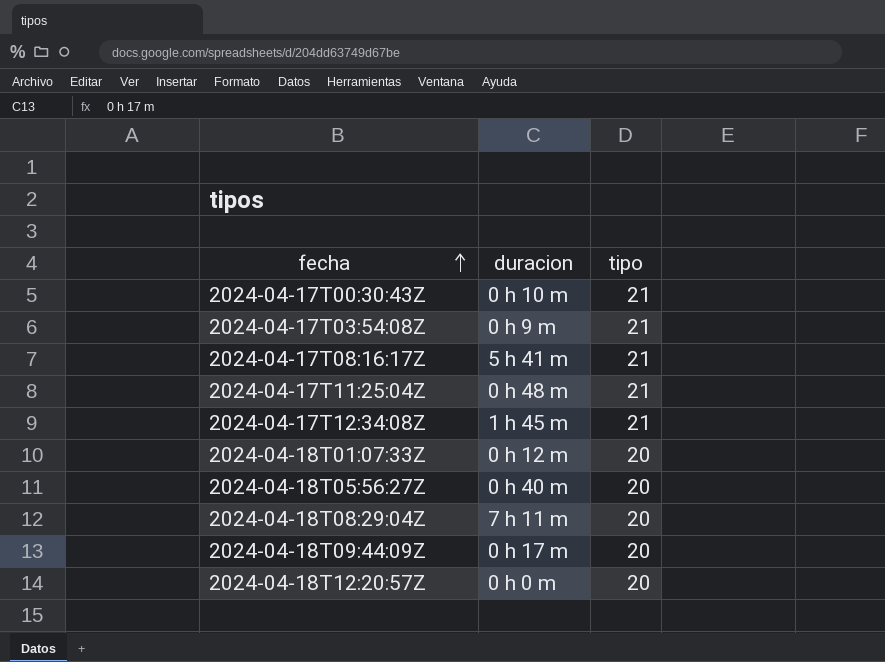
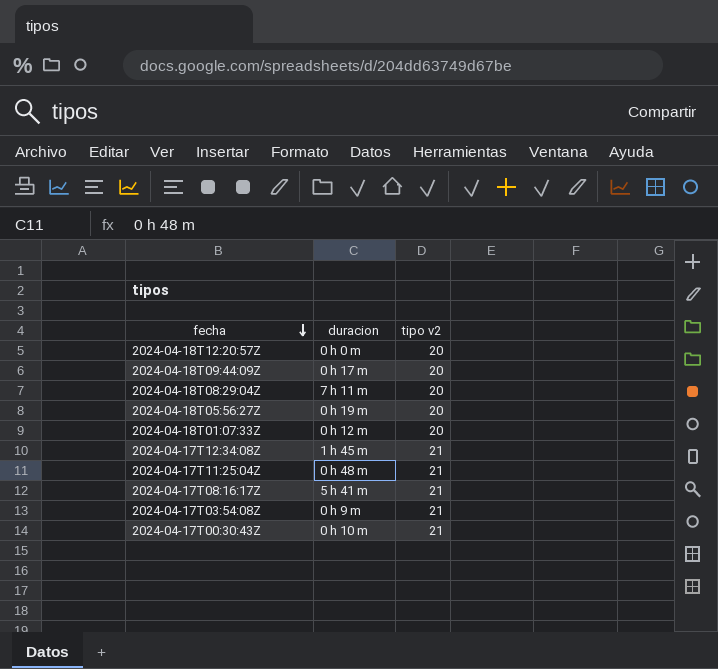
row order: fecha ascending -> fecha descending
column name: tipo -> tipo v2
2024-04-18T05:56:27Z | duracion: 0 h 40 m -> 0 h 19 m

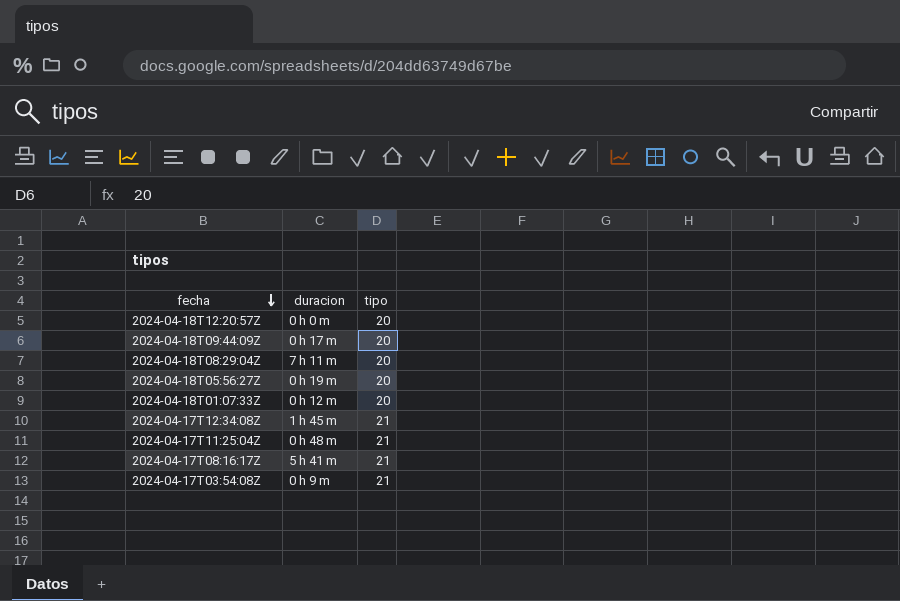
column name: tipo v2 -> tipo
row 2024-04-17T00:30:43Z: 0 h 10 m | 21 -> none

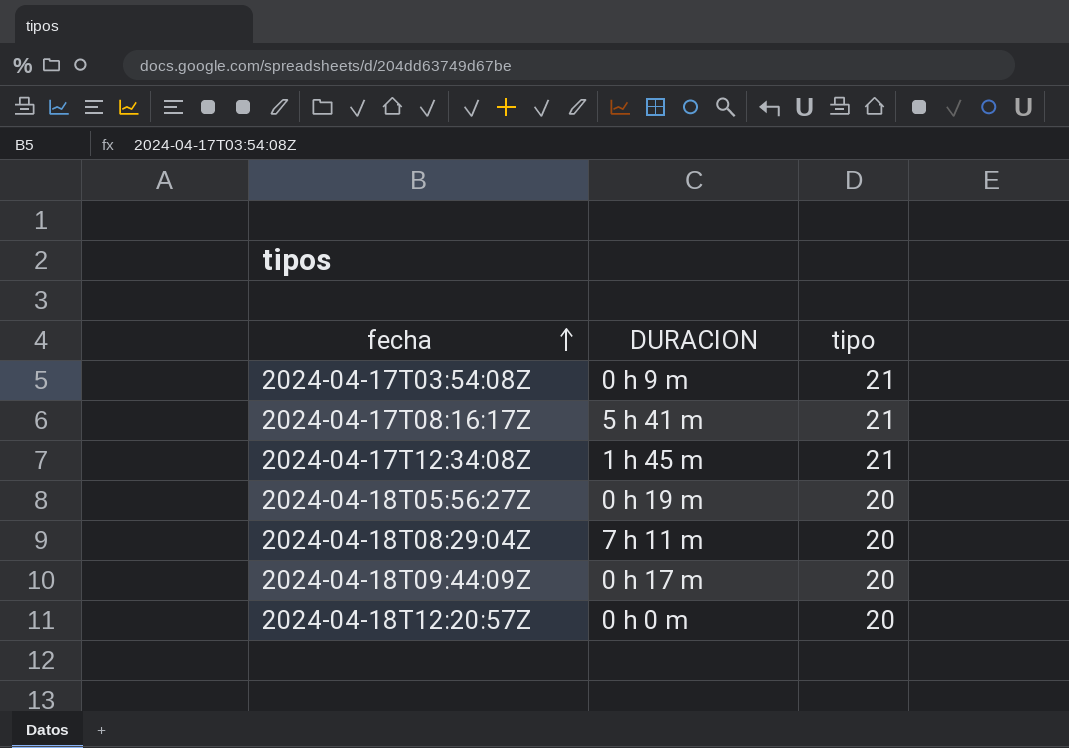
row order: fecha descending -> fecha ascending
column name: duracion -> DURACION
row 2024-04-18T01:07:33Z: 0 h 12 m | 20 -> none
row 2024-04-17T11:25:04Z: 0 h 48 m | 21 -> none

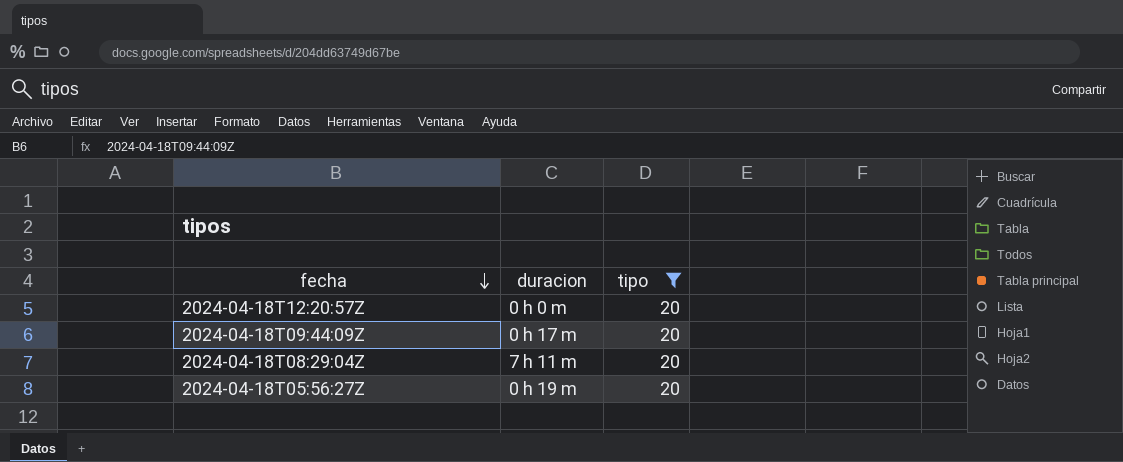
filter: none -> tipo = 20
row order: fecha ascending -> fecha descending
column name: DURACION -> duracion

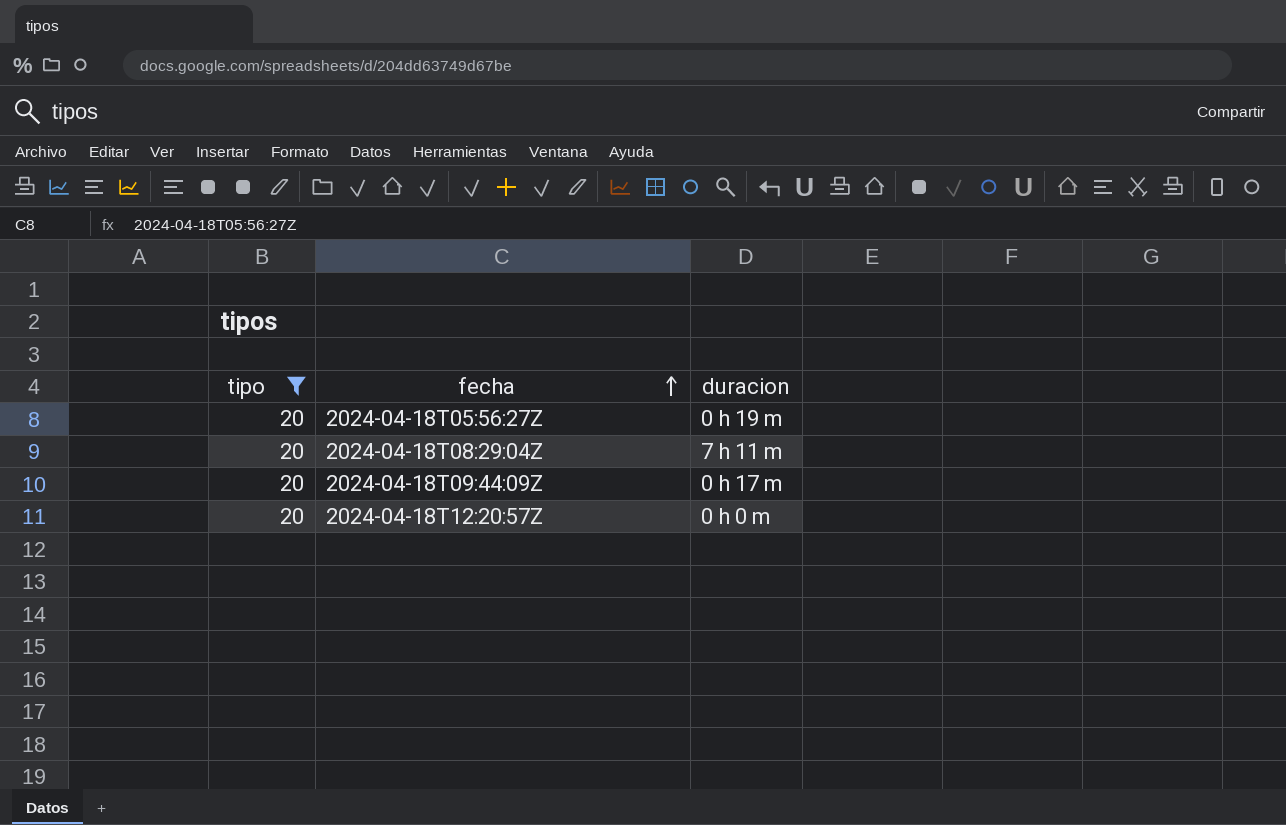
row order: fecha descending -> fecha ascending
column tipo | position: 3 -> 1

